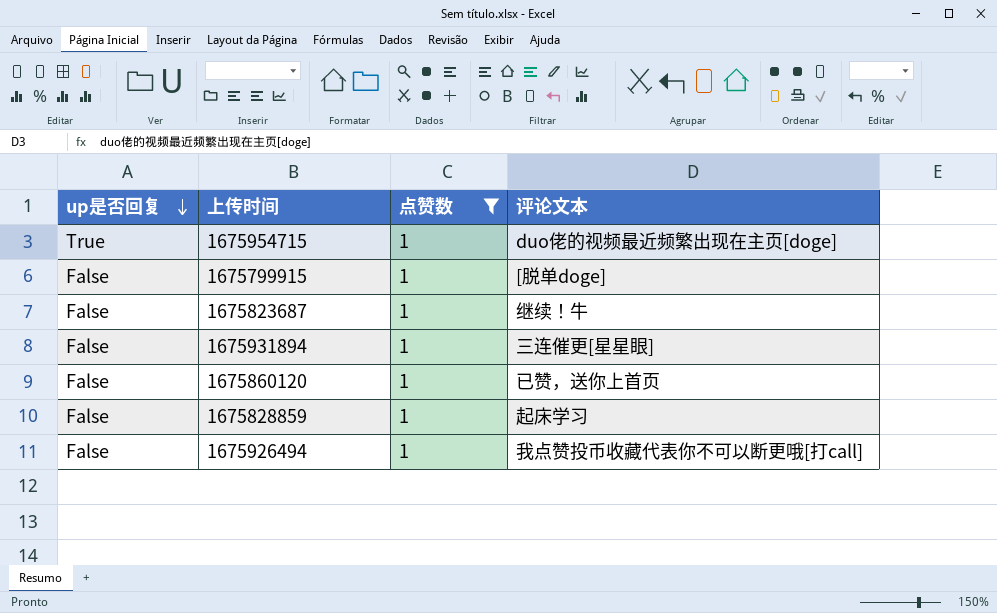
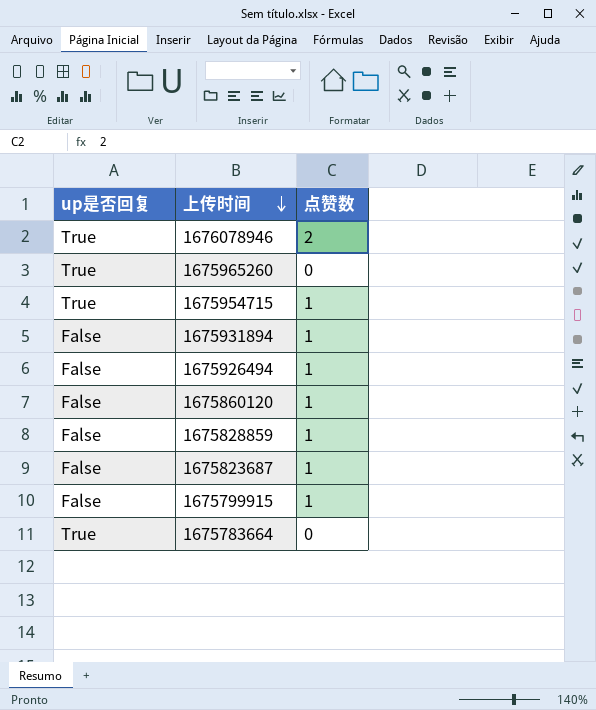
filter: 点赞数 = 1 -> none
row order: up是否回复 descending -> 上传时间 descending
column 评论文本 | position: 4 -> none

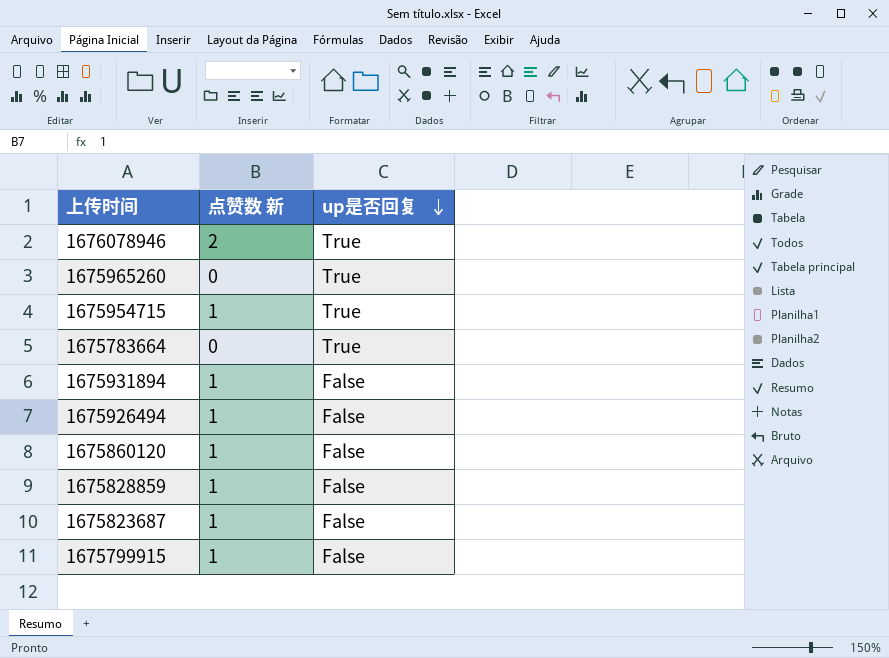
row order: 上传时间 descending -> up是否回复 descending
column name: 点赞数 -> 点赞数 新
column up是否回复 | position: 1 -> 3

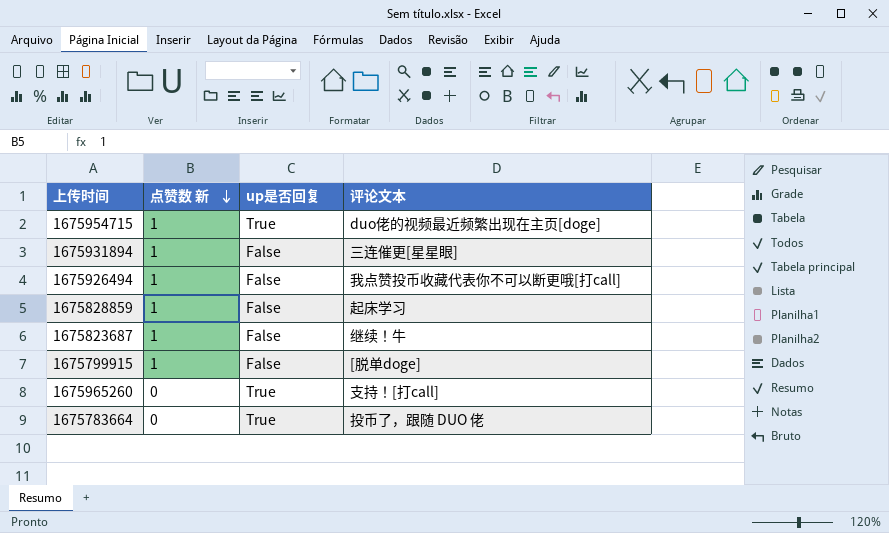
row order: up是否回复 descending -> 点赞数 新 descending
column 评论文本 | position: none -> 4
row 1676078946: 2 | True -> none
row 1675860120: 1 | False -> none

